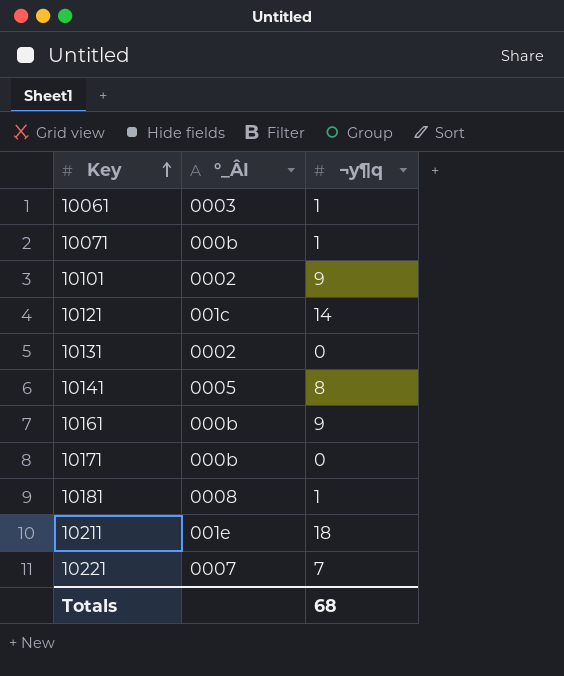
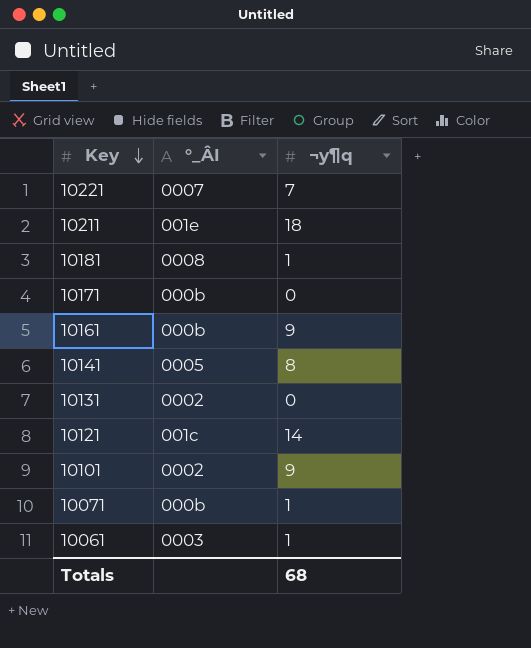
row order: Key ascending -> Key descending

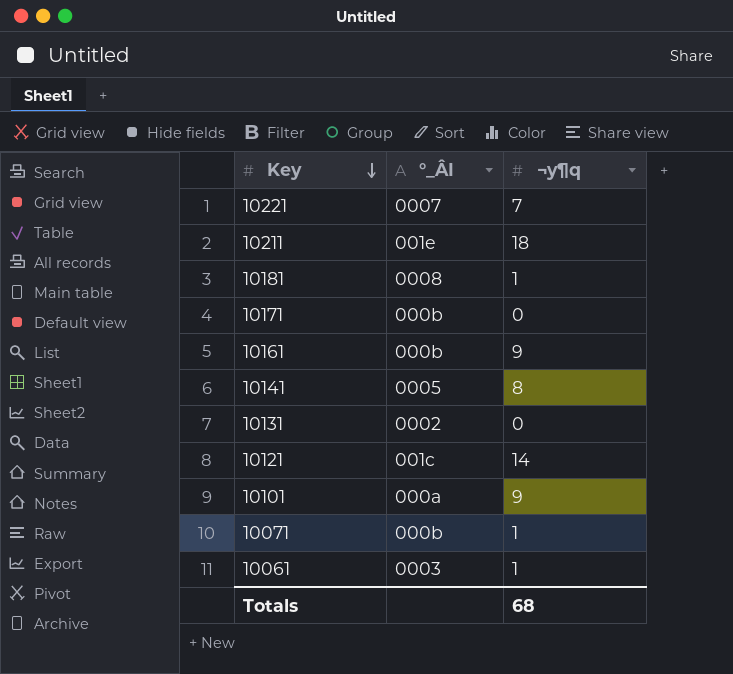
10101 | °_ÂI: 0002 -> 000a

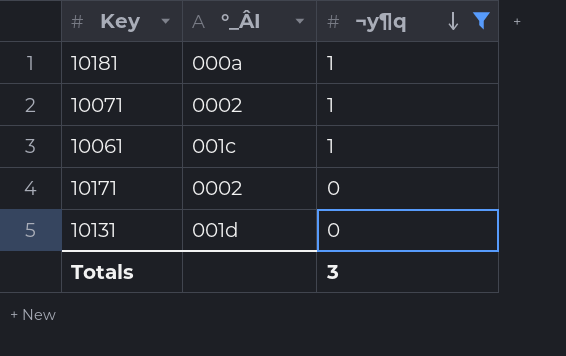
filter: none -> ¬y¶q <= 1
row order: Key descending -> ¬y¶q descending
10181 | °_ÂI: 0008 -> 000a
10071 | °_ÂI: 000b -> 0002
10061 | °_ÂI: 0003 -> 001c
10171 | °_ÂI: 000b -> 0002
10131 | °_ÂI: 0002 -> 001d
Totals | ¬y¶q: 68 -> 3

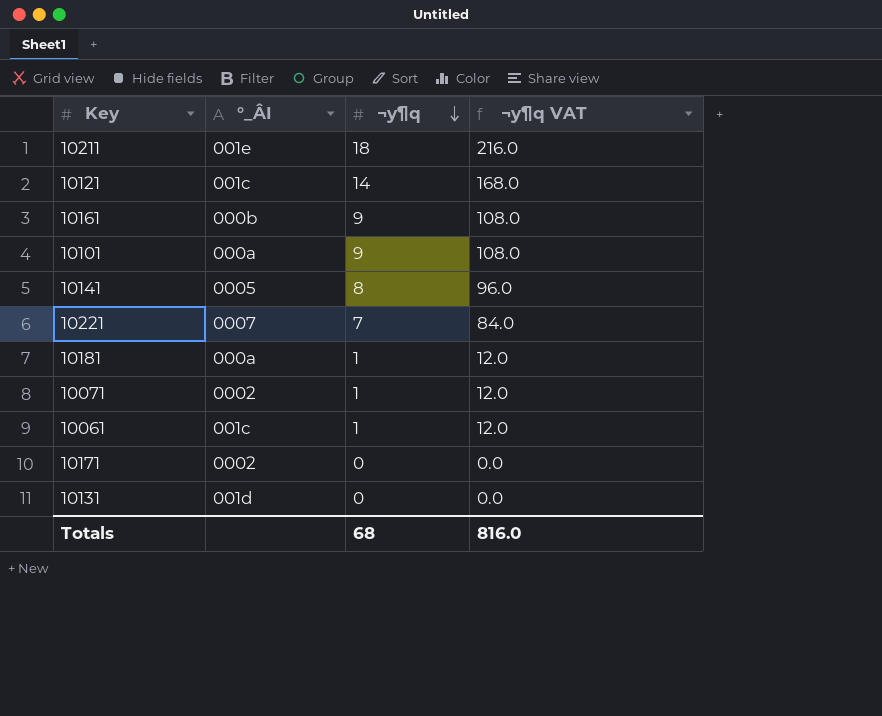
filter: ¬y¶q <= 1 -> none
column ¬y¶q VAT | formula: none -> [¬y¶q] * 12
Totals | ¬y¶q: 3 -> 68

